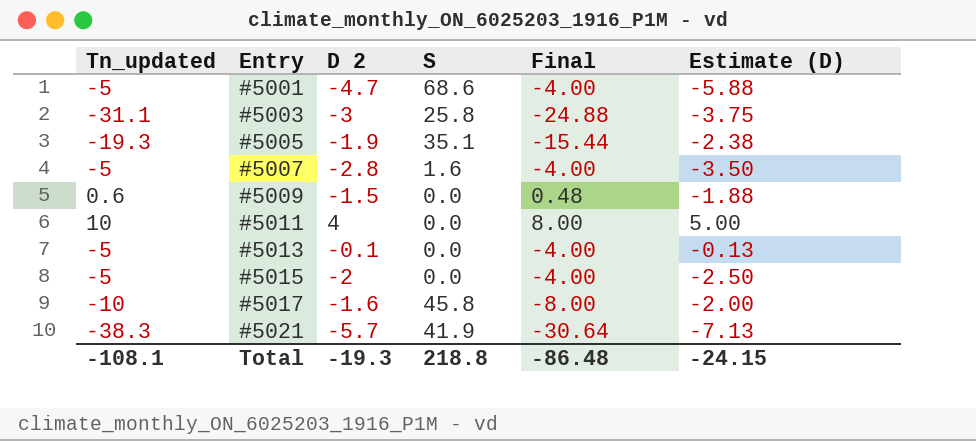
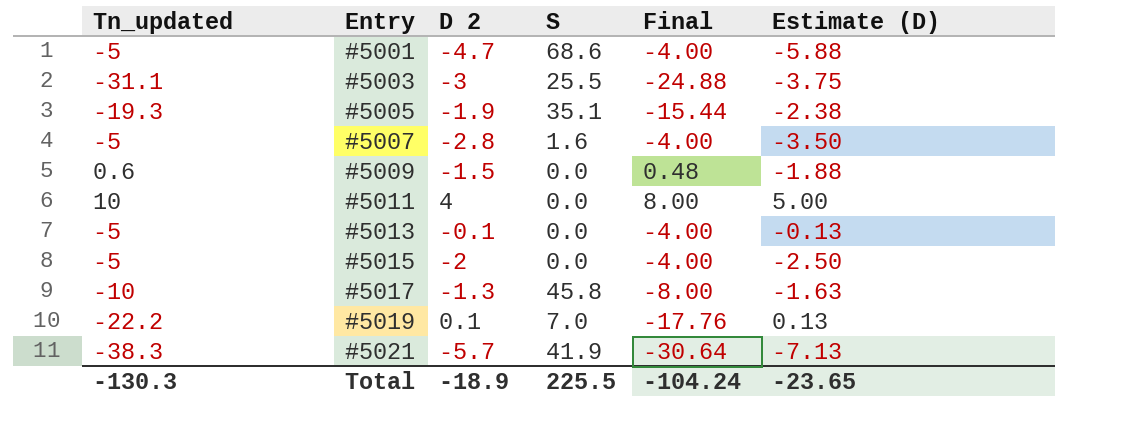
#5003 | S: 25.8 -> 25.5
#5017 | D 2: -1.6 -> -1.3
#5017 | Estimate (D): -2.00 -> -1.63
row #5019: none -> -22.2 | 0.1 | 7.0 | -17.76 | 0.13
Total | Tn_updated: -108.1 -> -130.3
Total | D 2: -19.3 -> -18.9
Total | S: 218.8 -> 225.5
Total | Final: -86.48 -> -104.24
Total | Estimate (D): -24.15 -> -23.65

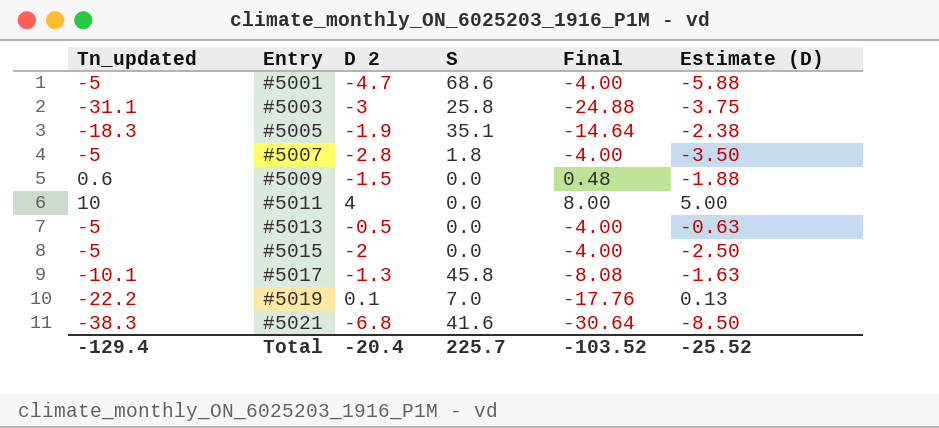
#5003 | S: 25.5 -> 25.8
#5005 | Tn_updated: -19.3 -> -18.3
#5005 | Final: -15.44 -> -14.64
#5007 | S: 1.6 -> 1.8
#5013 | D 2: -0.1 -> -0.5
#5013 | Estimate (D): -0.13 -> -0.63
#5017 | Tn_updated: -10 -> -10.1
#5017 | Final: -8.00 -> -8.08
#5021 | D 2: -5.7 -> -6.8
#5021 | S: 41.9 -> 41.6
#5021 | Estimate (D): -7.13 -> -8.50
Total | Tn_updated: -130.3 -> -129.4
Total | D 2: -18.9 -> -20.4
Total | S: 225.5 -> 225.7
Total | Final: -104.24 -> -103.52
Total | Estimate (D): -23.65 -> -25.52

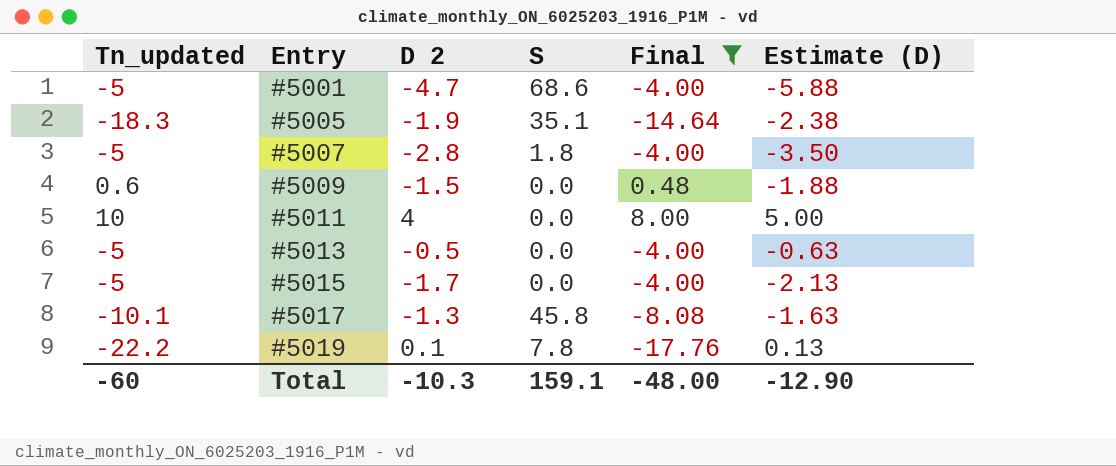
filter: none -> Final >= -17.76
#5015 | D 2: -2 -> -1.7
#5015 | Estimate (D): -2.50 -> -2.13
#5019 | S: 7.0 -> 7.8
Total | Tn_updated: -129.4 -> -60
Total | D 2: -20.4 -> -10.3
Total | S: 225.7 -> 159.1
Total | Final: -103.52 -> -48.00
Total | Estimate (D): -25.52 -> -12.90

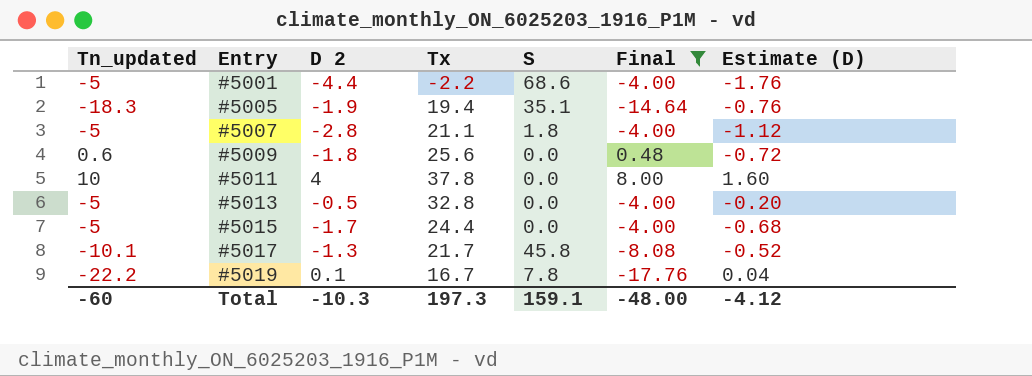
column Tx | position: none -> 4
column Estimate (D) | formula: [D 2] * 1.25 -> [D 2] * 0.4
#5001 | D 2: -4.7 -> -4.4
#5009 | D 2: -1.5 -> -1.8
Total | Estimate (D): -12.90 -> -4.12

